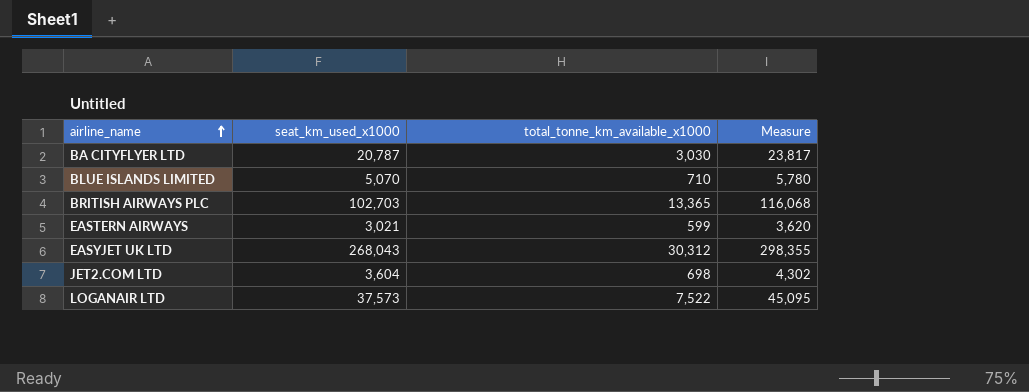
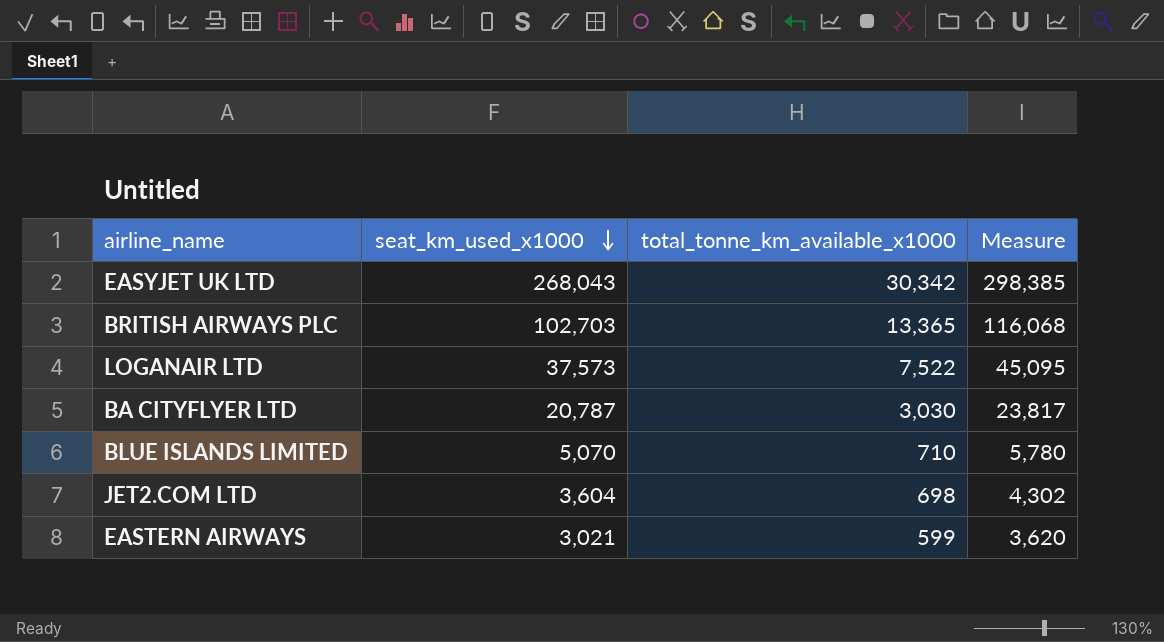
row order: airline_name ascending -> seat_km_used_x1000 descending
EASYJET UK LTD | total_tonne_km_available_x1000: 30,312 -> 30,342
EASYJET UK LTD | Measure: 298,355 -> 298,385

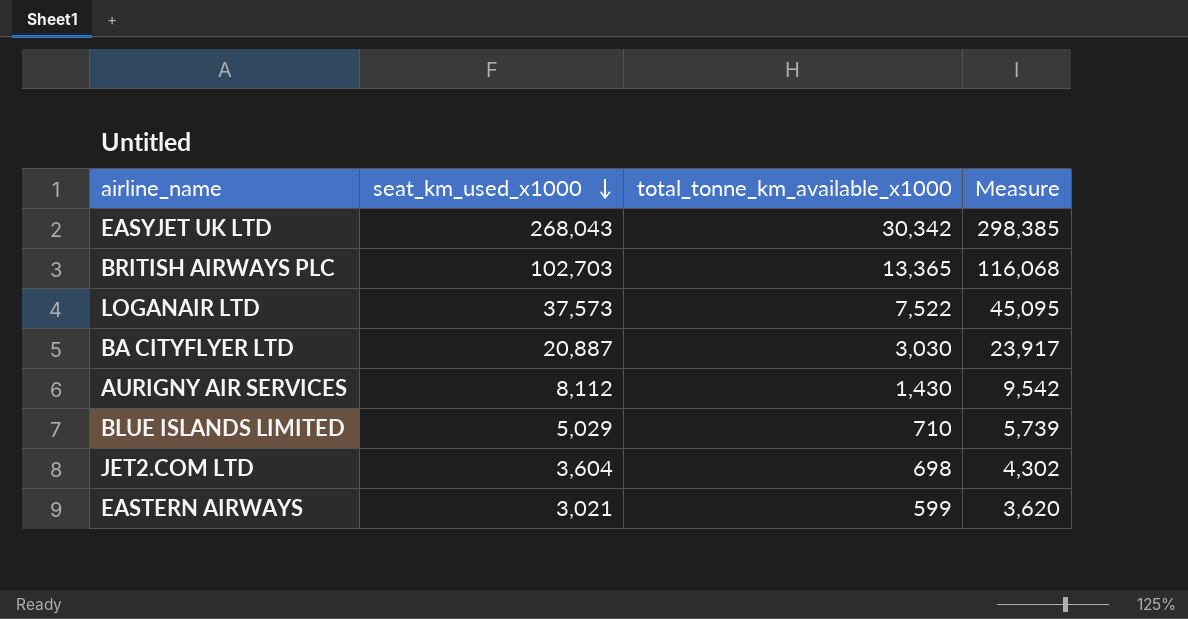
BA CITYFLYER LTD | seat_km_used_x1000: 20,787 -> 20,887
BA CITYFLYER LTD | Measure: 23,817 -> 23,917
row AURIGNY AIR SERVICES: none -> 8,112 | 1,430 | 9,542
BLUE ISLANDS LIMITED | seat_km_used_x1000: 5,070 -> 5,029
BLUE ISLANDS LIMITED | Measure: 5,780 -> 5,739

